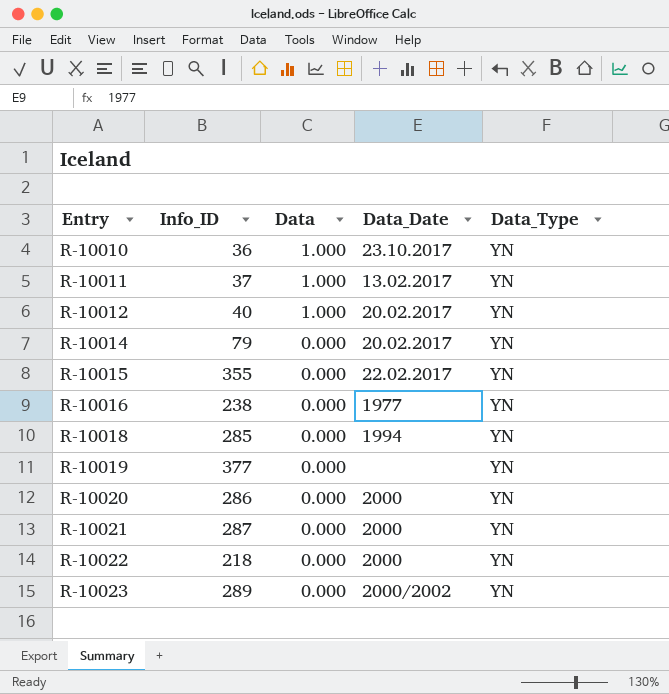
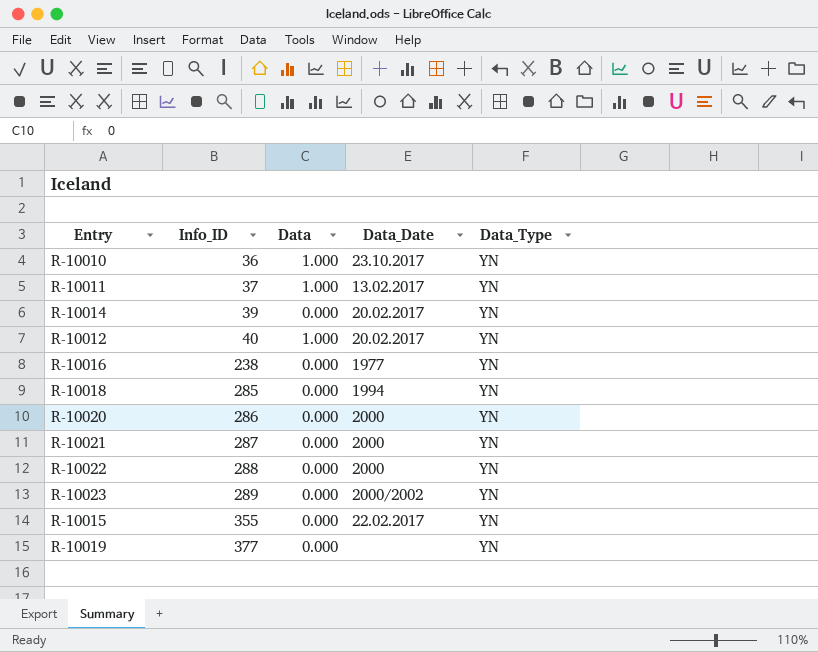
row order: Entry ascending -> Info_ID ascending
R-10014 | Info_ID: 79 -> 39
R-10022 | Info_ID: 218 -> 288

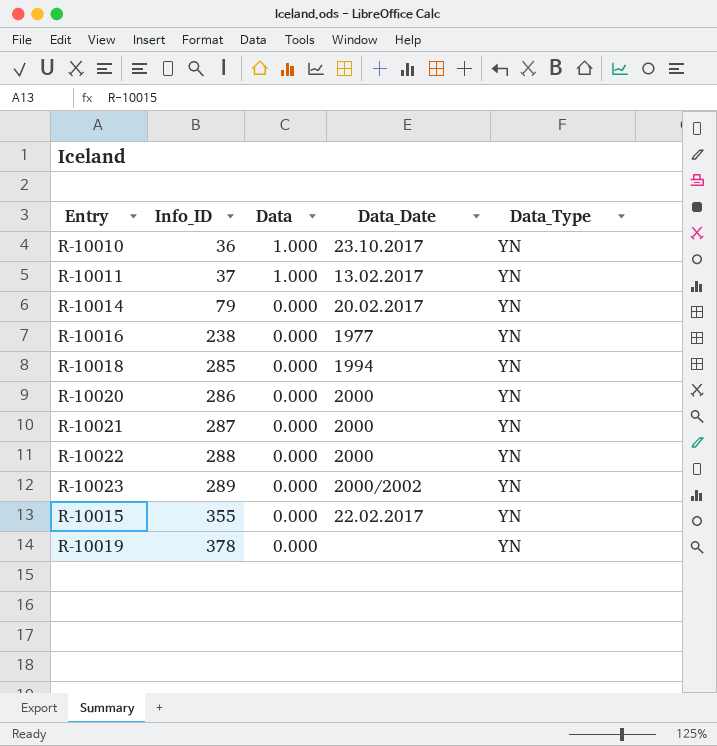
row R-10012: 40 | 1.000 | 20.02.2017 | YN -> none
R-10014 | Info_ID: 39 -> 79
R-10019 | Info_ID: 377 -> 378

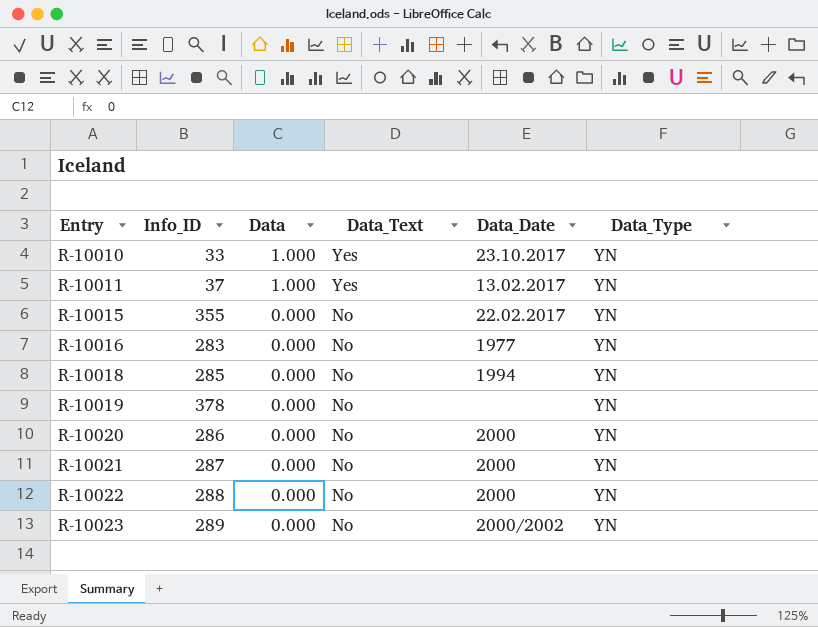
row order: Info_ID ascending -> Entry ascending
column Data_Text | position: none -> 4
row R-10014: 79 | 0.000 | 20.02.2017 | YN -> none
R-10010 | Info_ID: 36 -> 33
R-10016 | Info_ID: 238 -> 283

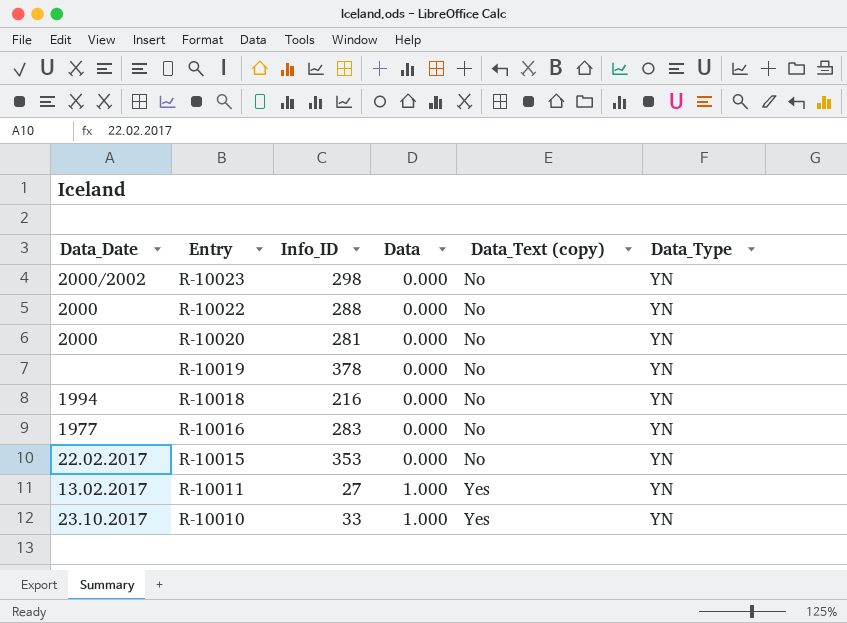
row order: Entry ascending -> Entry descending
column Data_Date | position: 5 -> 1
column name: Data_Text -> Data_Text (copy)
row R-10021: 287 | 0.000 | No | 2000 | YN -> none
R-10023 | Info_ID: 289 -> 298
R-10020 | Info_ID: 286 -> 281
R-10018 | Info_ID: 285 -> 216
R-10015 | Info_ID: 355 -> 353
R-10011 | Info_ID: 37 -> 27

